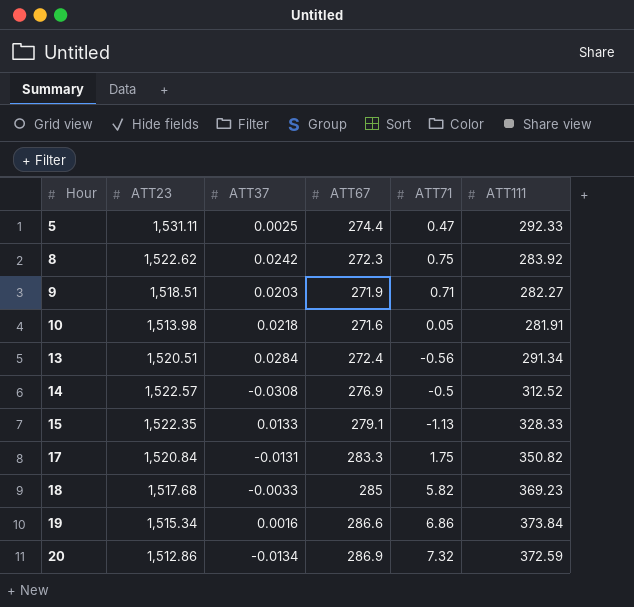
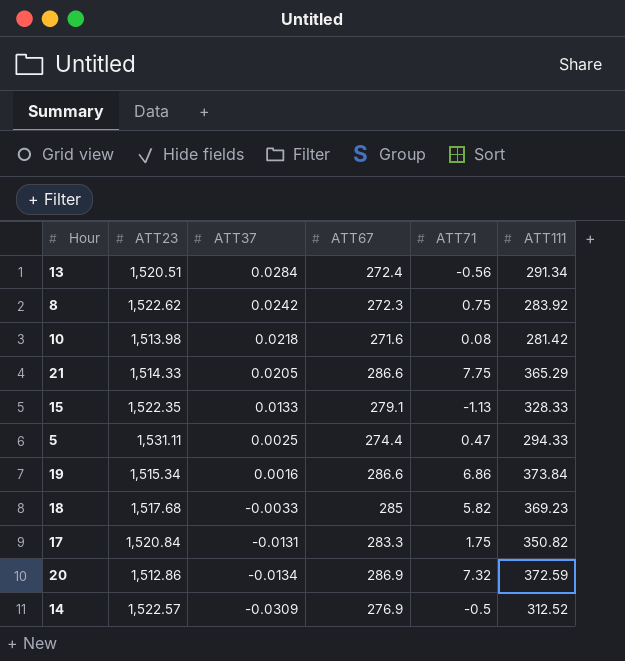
row order: Hour ascending -> ATT37 descending
row 9: 1,518.51 | 0.0203 | 271.9 | 0.71 | 282.27 -> none
10 | ATT71: 0.05 -> 0.08
10 | ATT111: 281.91 -> 281.42
row 21: none -> 1,514.33 | 0.0205 | 286.6 | 7.75 | 365.29
5 | ATT111: 292.33 -> 294.33
14 | ATT37: -0.0308 -> -0.0309

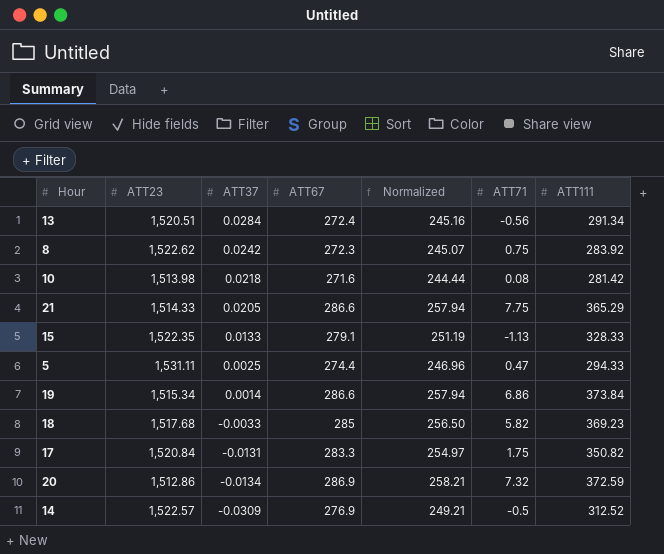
column Normalized | formula: none -> [ATT67] * 0.9
19 | ATT37: 0.0016 -> 0.0014

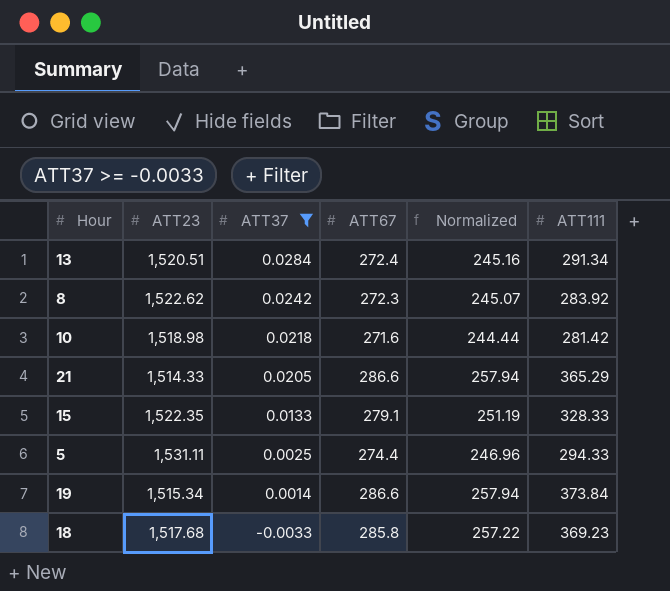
filter: none -> ATT37 >= -0.0033
column ATT71 | position: 6 -> none
10 | ATT23: 1,513.98 -> 1,518.98
18 | ATT67: 285 -> 285.8
18 | Normalized: 256.50 -> 257.22

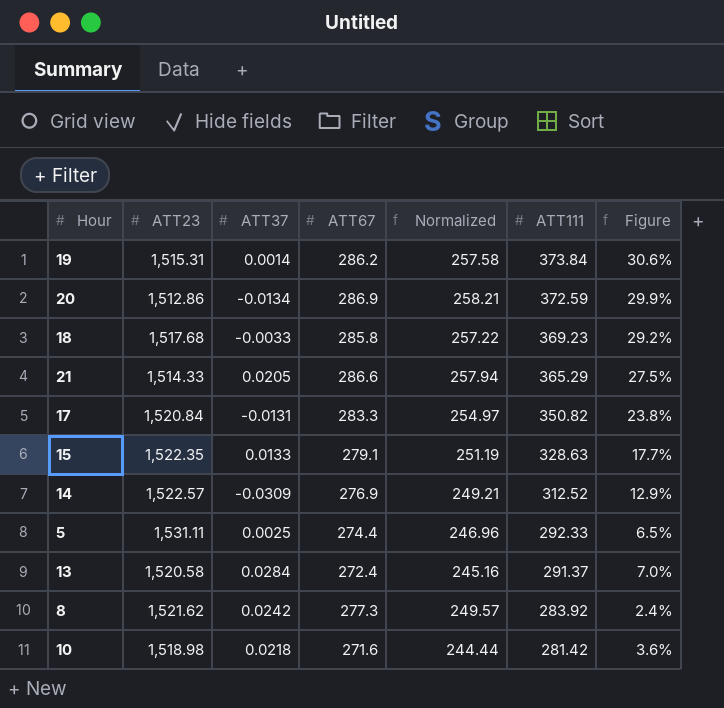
filter: ATT37 >= -0.0033 -> none
row order: ATT37 descending -> ATT111 descending
column Figure | formula: none -> ([ATT111] - [ATT67]) / [ATT67]
19 | ATT23: 1,515.34 -> 1,515.31
19 | ATT67: 286.6 -> 286.2
19 | Normalized: 257.94 -> 257.58
15 | ATT111: 328.33 -> 328.63
5 | ATT111: 294.33 -> 292.33
13 | ATT23: 1,520.51 -> 1,520.58
13 | ATT111: 291.34 -> 291.37
8 | ATT23: 1,522.62 -> 1,521.62
8 | ATT67: 272.3 -> 277.3
8 | Normalized: 245.07 -> 249.57

